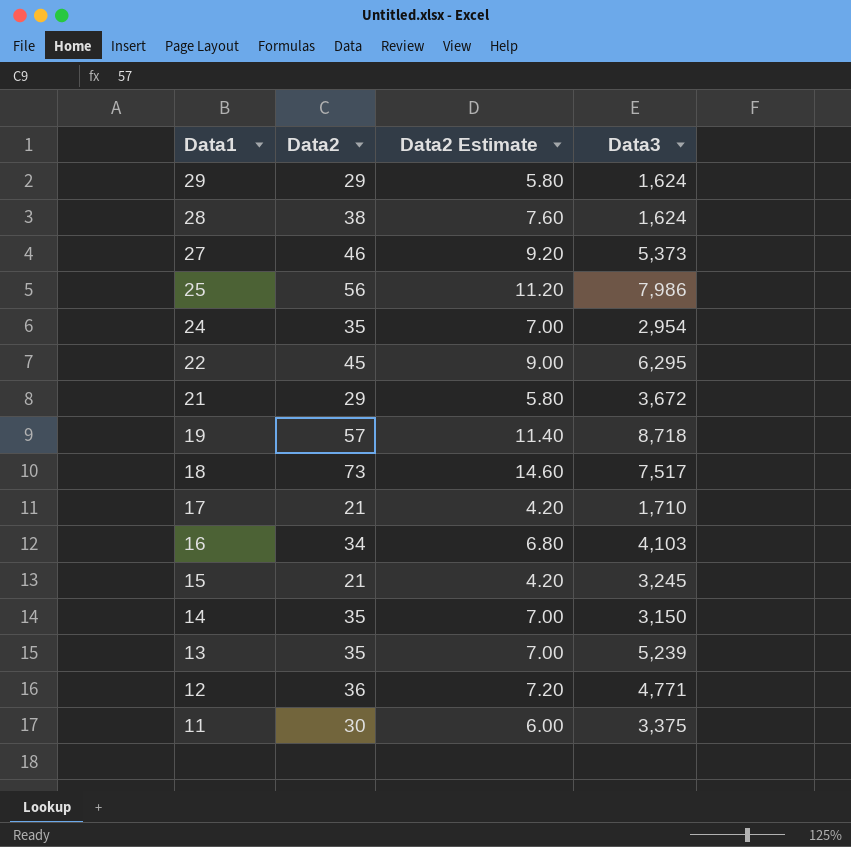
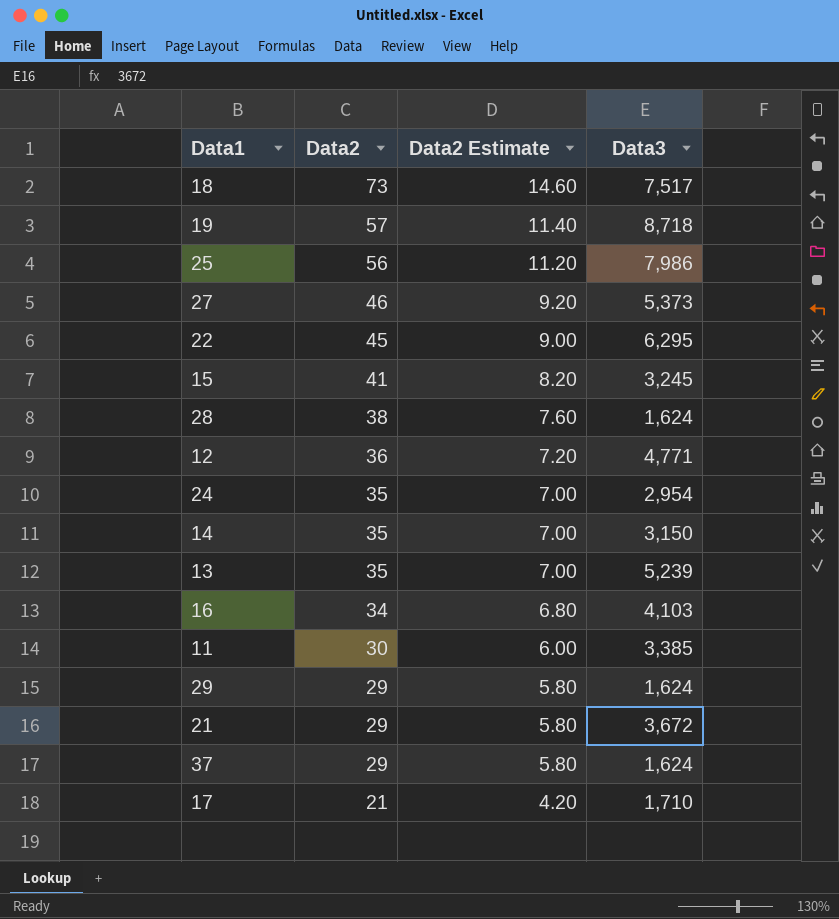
row order: Data1 descending -> Data2 descending
15 | Data2: 21 -> 41
15 | Data2 Estimate: 4.20 -> 8.20
11 | Data3: 3,375 -> 3,385
row 37: none -> 29 | 5.80 | 1,624

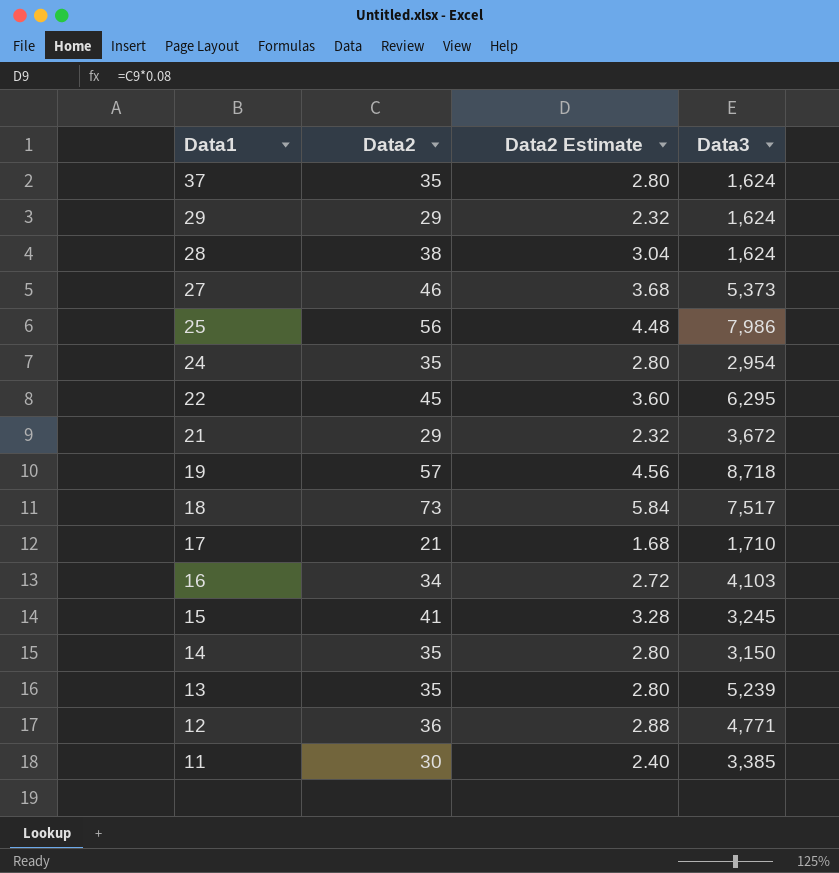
row order: Data2 descending -> Data1 descending
column Data2 Estimate | formula: [Data2] * 0.2 -> [Data2] * 0.08
37 | Data2: 29 -> 35

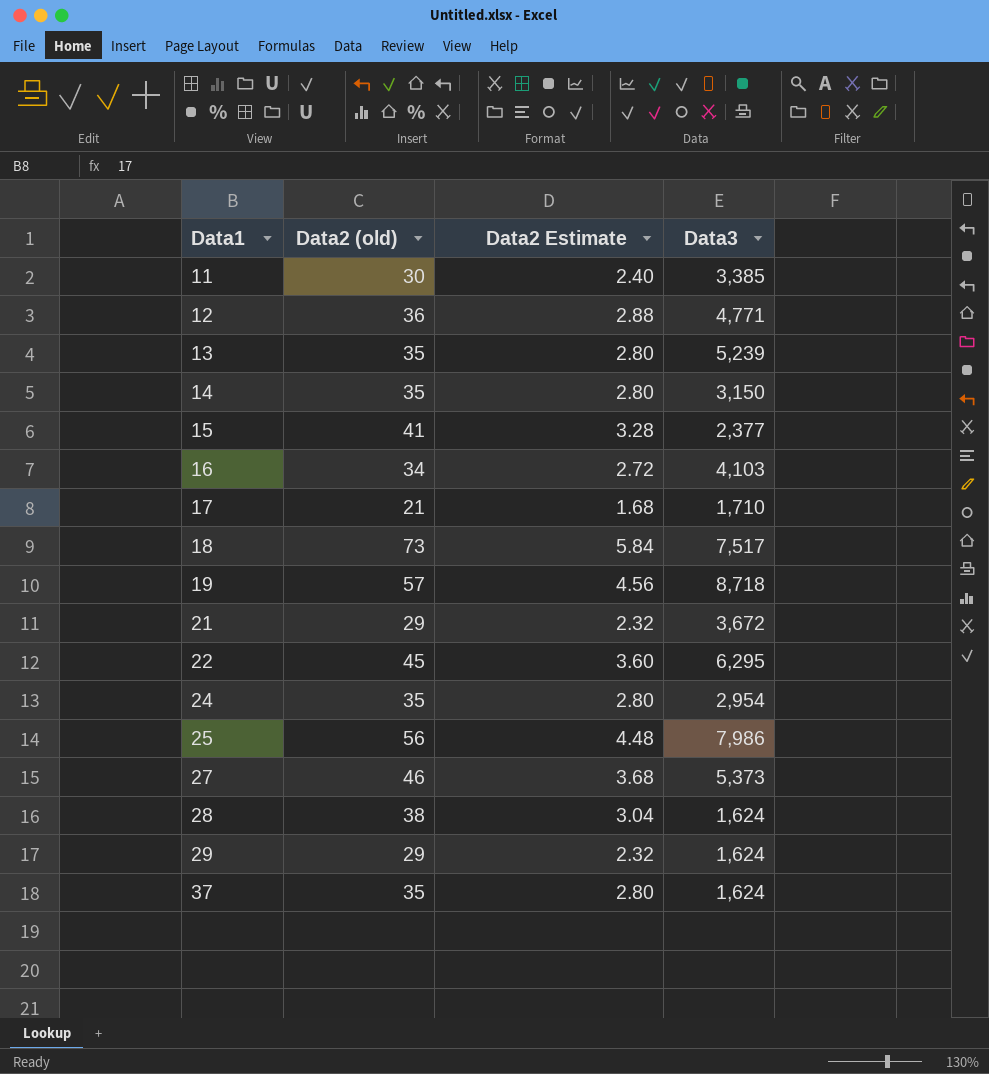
row order: Data1 descending -> Data1 ascending
column name: Data2 -> Data2 (old)
15 | Data3: 3,245 -> 2,377

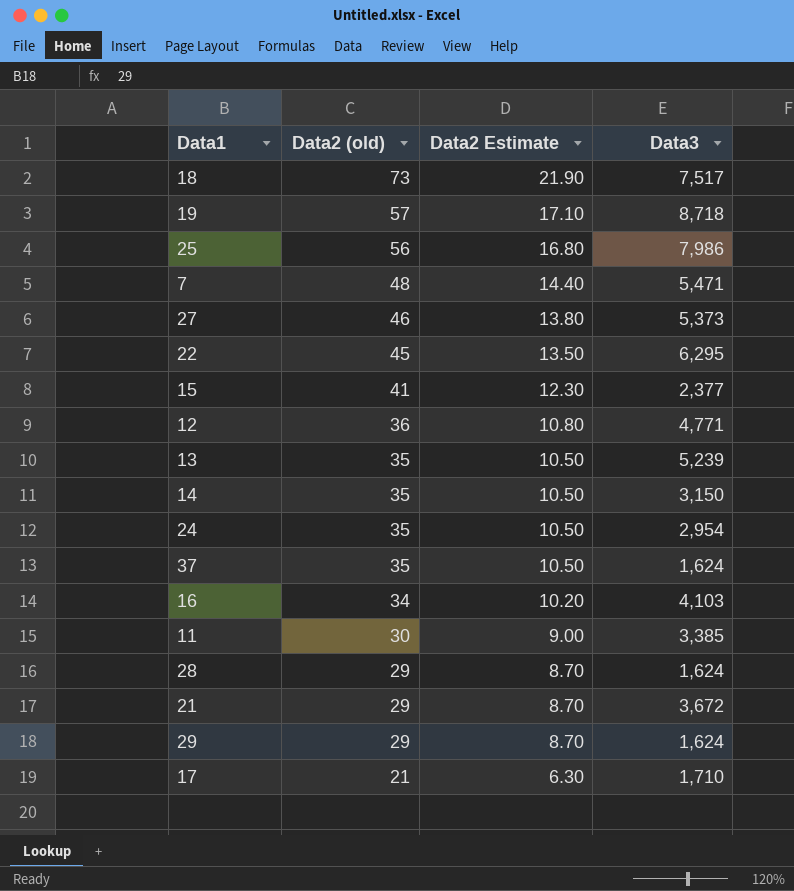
row order: Data1 ascending -> Data2 (old) descending
column Data2 Estimate | formula: [Data2 (old)] * 0.08 -> [Data2 (old)] * 0.3
row 7: none -> 48 | 14.40 | 5,471
28 | Data2 (old): 38 -> 29

